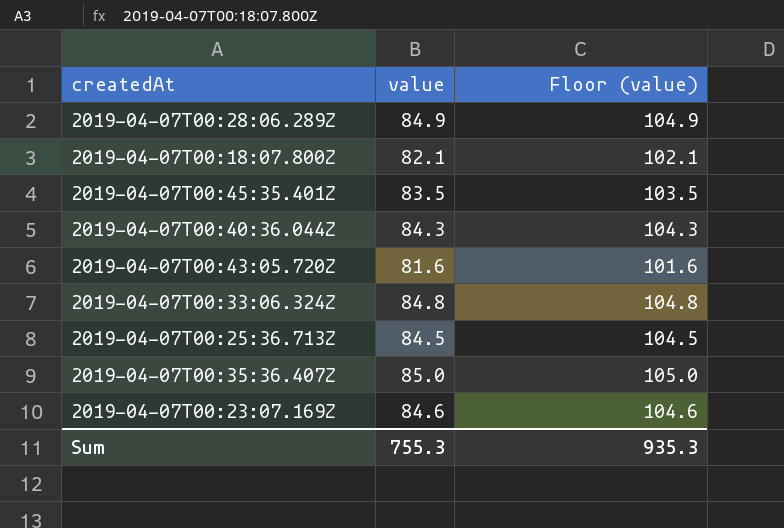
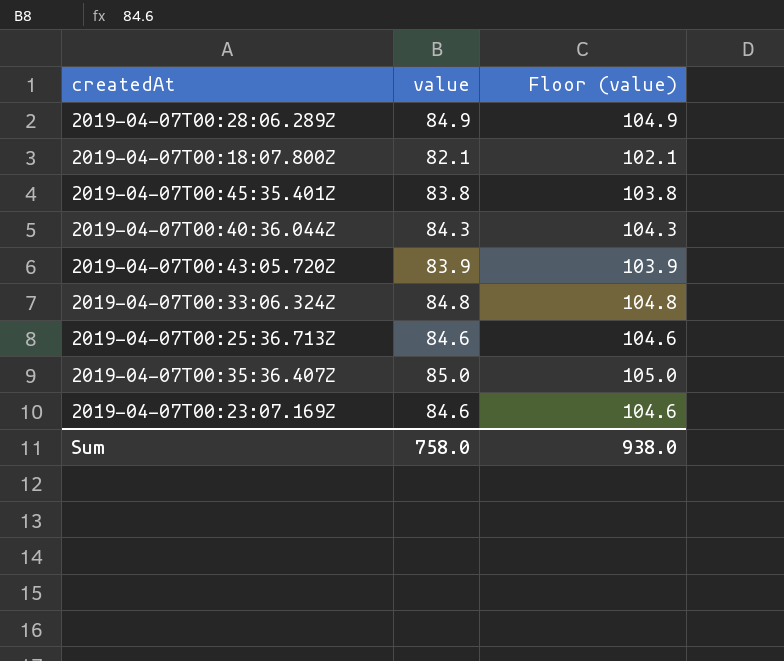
2019-04-07T00:45:35.401Z | value: 83.5 -> 83.8
2019-04-07T00:45:35.401Z | Floor (value): 103.5 -> 103.8
2019-04-07T00:43:05.720Z | value: 81.6 -> 83.9
2019-04-07T00:43:05.720Z | Floor (value): 101.6 -> 103.9
2019-04-07T00:25:36.713Z | value: 84.5 -> 84.6
2019-04-07T00:25:36.713Z | Floor (value): 104.5 -> 104.6
Sum | value: 755.3 -> 758.0
Sum | Floor (value): 935.3 -> 938.0

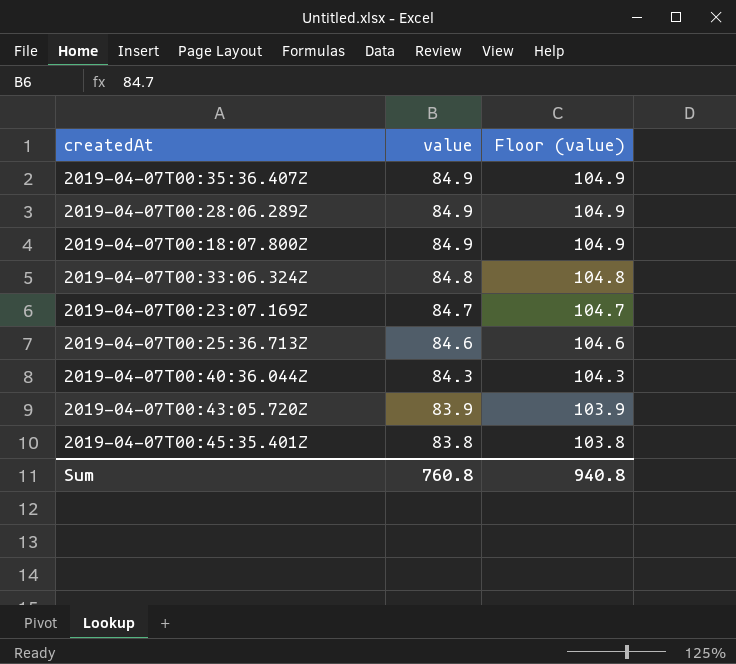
row order: none -> value descending
2019-04-07T00:35:36.407Z | value: 85.0 -> 84.9
2019-04-07T00:35:36.407Z | Floor (value): 105.0 -> 104.9
2019-04-07T00:18:07.800Z | value: 82.1 -> 84.9
2019-04-07T00:18:07.800Z | Floor (value): 102.1 -> 104.9
2019-04-07T00:23:07.169Z | value: 84.6 -> 84.7
2019-04-07T00:23:07.169Z | Floor (value): 104.6 -> 104.7
Sum | value: 758.0 -> 760.8
Sum | Floor (value): 938.0 -> 940.8

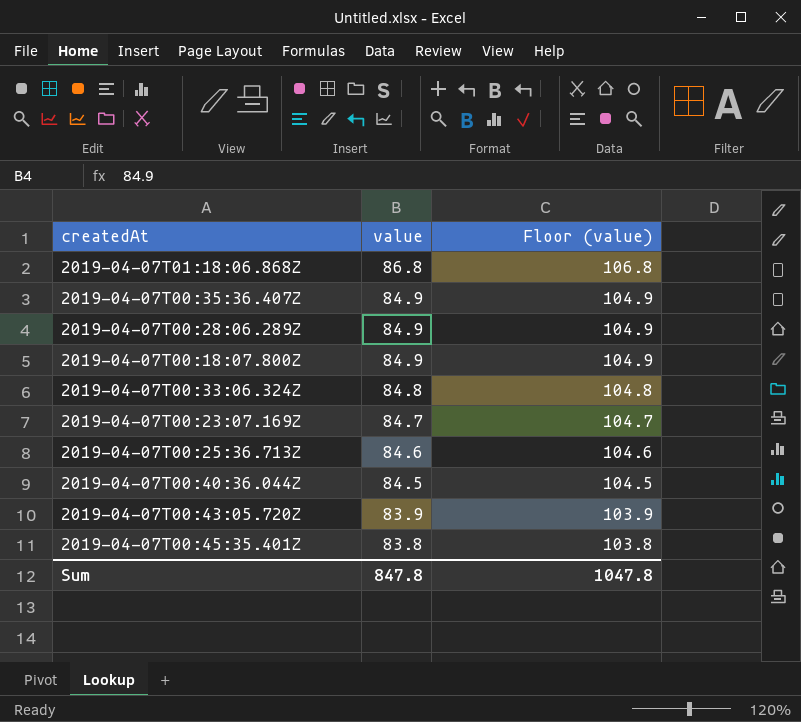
row 2019-04-07T01:18:06.868Z: none -> 86.8 | 106.8
2019-04-07T00:40:36.044Z | value: 84.3 -> 84.5
2019-04-07T00:40:36.044Z | Floor (value): 104.3 -> 104.5
Sum | value: 760.8 -> 847.8
Sum | Floor (value): 940.8 -> 1047.8

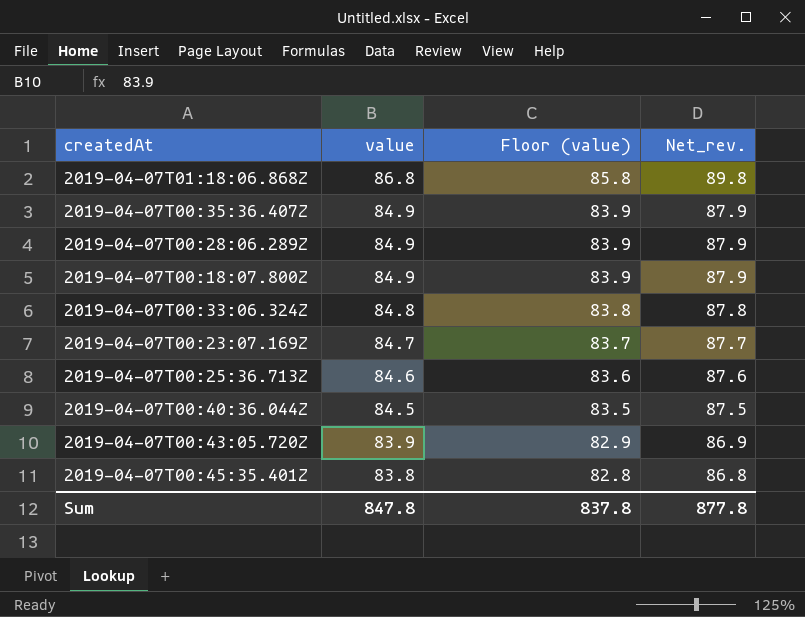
column Floor (value) | formula: [value] + 20 -> [value] - 1
column Net_rev. | formula: none -> [value] + 3
Sum | Floor (value): 1047.8 -> 837.8

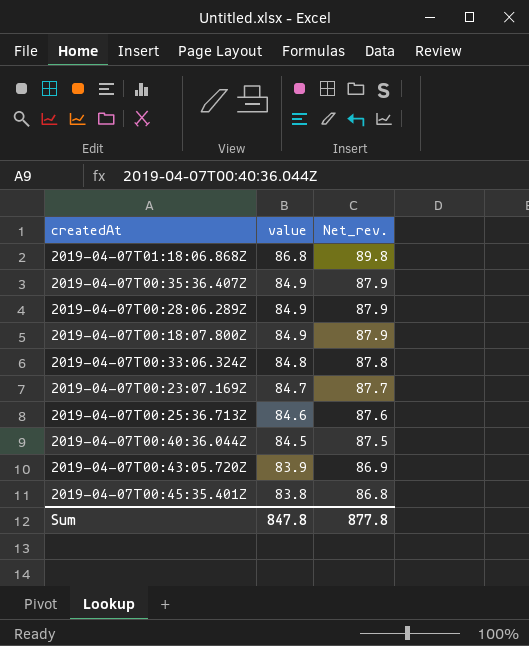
column Floor (value) | formula: [value] - 1 -> none

